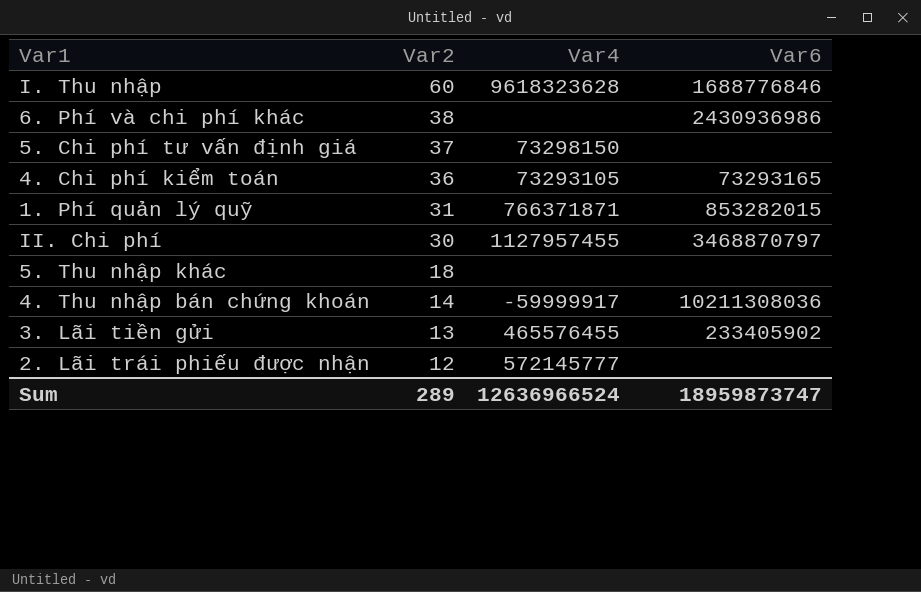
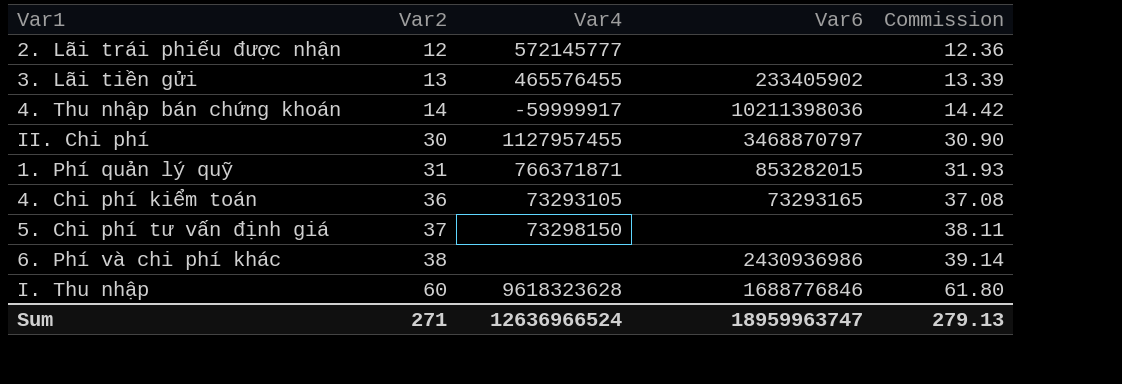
row order: Var2 descending -> Var2 ascending
column Commission | formula: none -> [Var2] * 1.03
row 5. Thu nhập khác: 18 | none | none -> none
4. Thu nhập bán chứng khoán | Var6: 10211308036 -> 10211398036
Sum | Var2: 289 -> 271
Sum | Var6: 18959873747 -> 18959963747

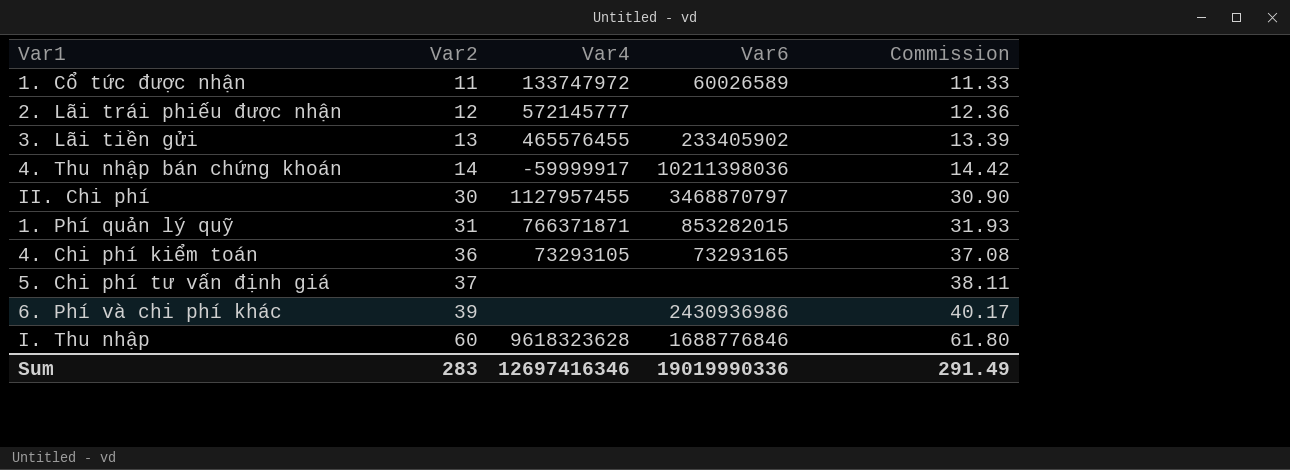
row 1. Cổ tức được nhận: none -> 11 | 133747972 | 60026589 | 11.33
5. Chi phí tư vấn định giá | Var4: 73298150 -> none
6. Phí và chi phí khác | Var2: 38 -> 39
6. Phí và chi phí khác | Commission: 39.14 -> 40.17
Sum | Var2: 271 -> 283
Sum | Var4: 12636966524 -> 12697416346
Sum | Var6: 18959963747 -> 19019990336
Sum | Commission: 279.13 -> 291.49

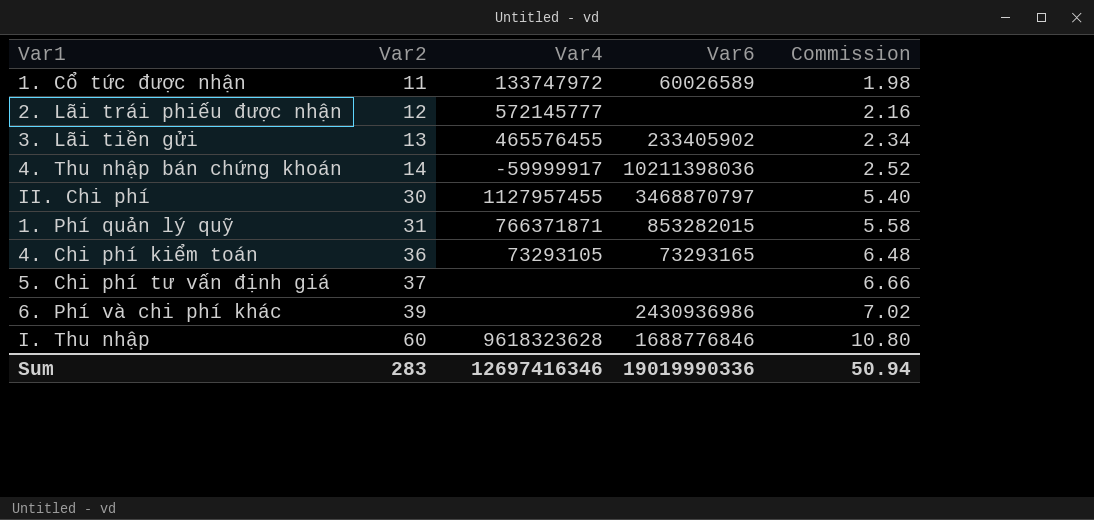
column Commission | formula: [Var2] * 1.03 -> [Var2] * 0.18
Sum | Commission: 291.49 -> 50.94

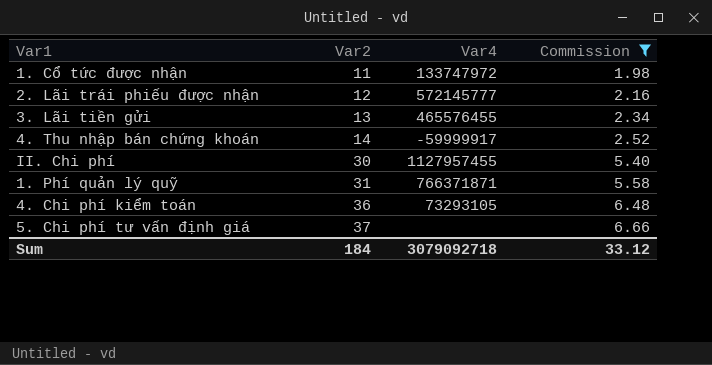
filter: none -> Commission <= 6.66
column Var6 | position: 4 -> none
Sum | Var2: 283 -> 184
Sum | Var4: 12697416346 -> 3079092718
Sum | Commission: 50.94 -> 33.12

